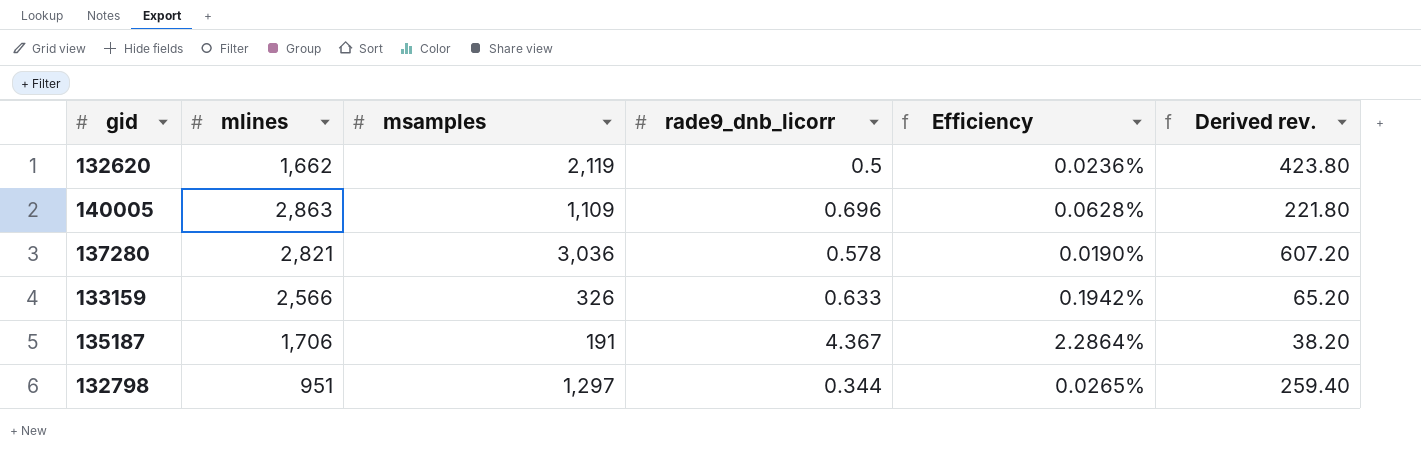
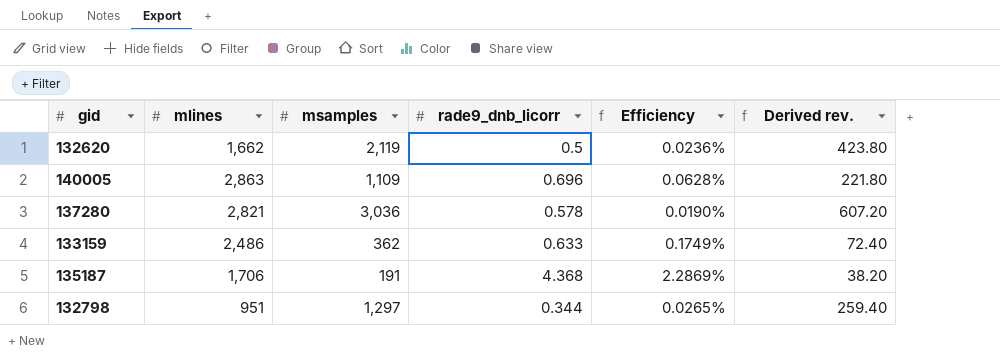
133159 | mlines: 2,566 -> 2,486
133159 | msamples: 326 -> 362
133159 | Efficiency: 0.1942% -> 0.1749%
133159 | Derived rev.: 65.20 -> 72.40
135187 | rade9_dnb_licorr: 4.367 -> 4.368
135187 | Efficiency: 2.2864% -> 2.2869%

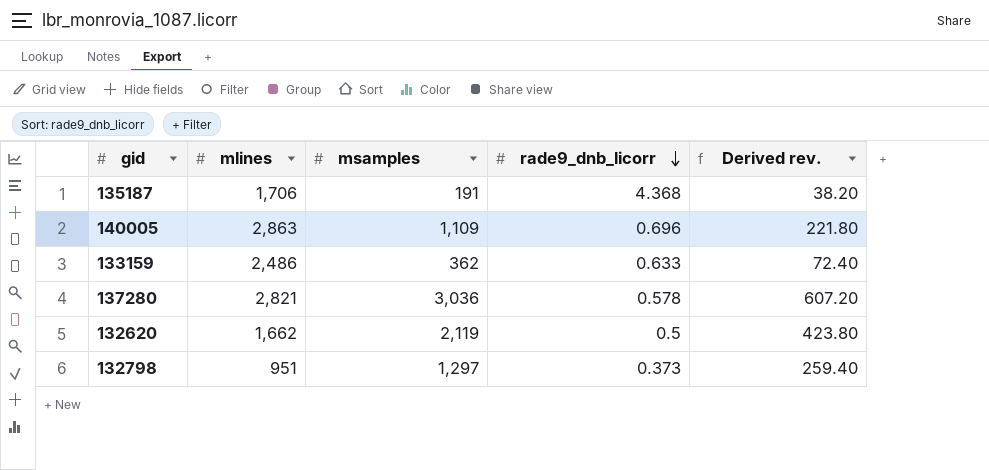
row order: none -> rade9_dnb_licorr descending
column Efficiency | formula: [rade9_dnb_licorr] / [msamples] -> none
132798 | rade9_dnb_licorr: 0.344 -> 0.373

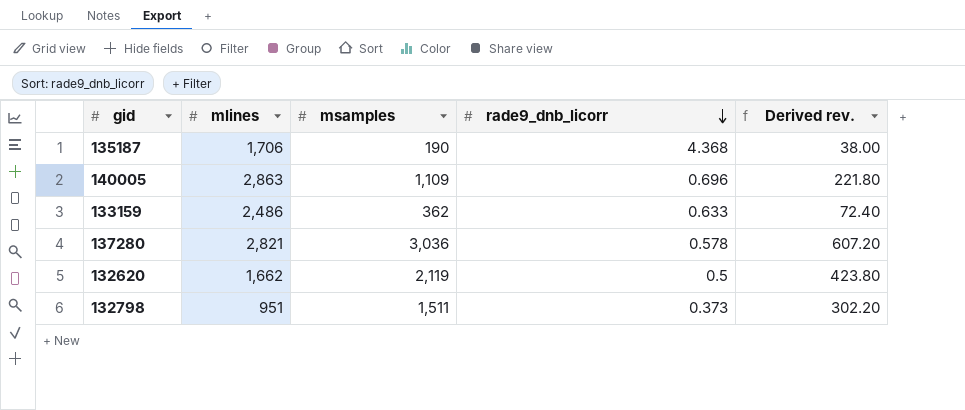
135187 | msamples: 191 -> 190
135187 | Derived rev.: 38.20 -> 38.00
132798 | msamples: 1,297 -> 1,511
132798 | Derived rev.: 259.40 -> 302.20

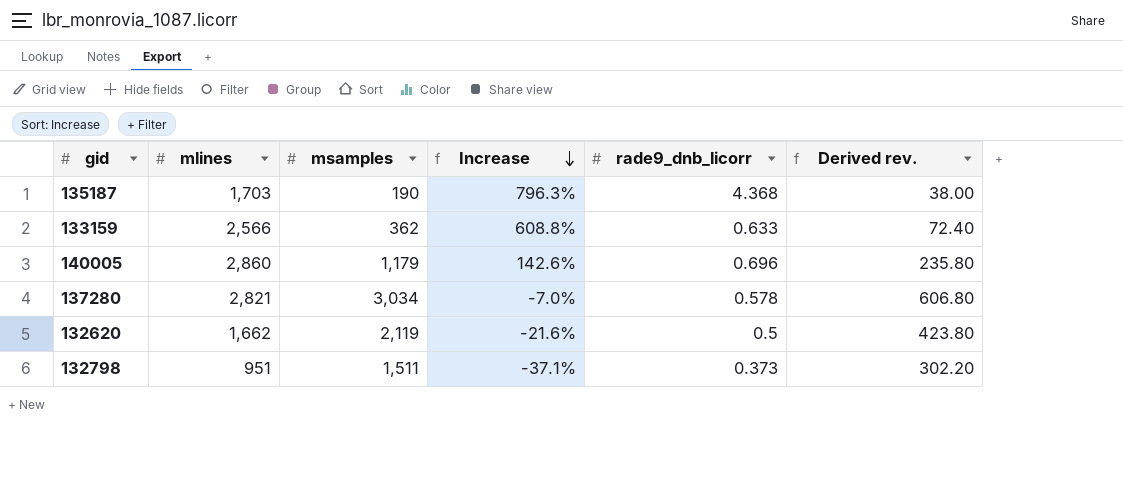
row order: rade9_dnb_licorr descending -> Increase descending
column Increase | formula: none -> ([mlines] - [msamples]) / [msamples]
135187 | mlines: 1,706 -> 1,703
133159 | mlines: 2,486 -> 2,566
140005 | mlines: 2,863 -> 2,860
140005 | msamples: 1,109 -> 1,179
140005 | Derived rev.: 221.80 -> 235.80
137280 | msamples: 3,036 -> 3,034
137280 | Derived rev.: 607.20 -> 606.80

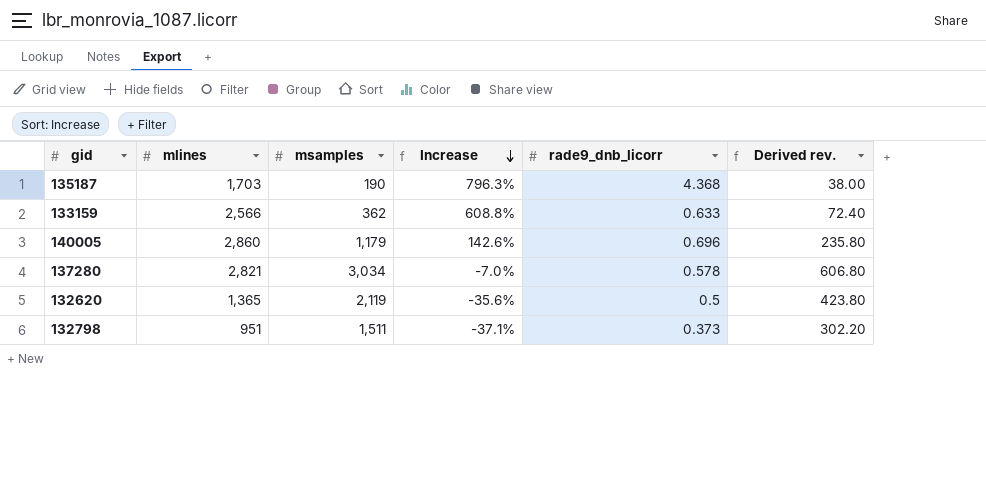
132620 | mlines: 1,662 -> 1,365
132620 | Increase: -21.6% -> -35.6%

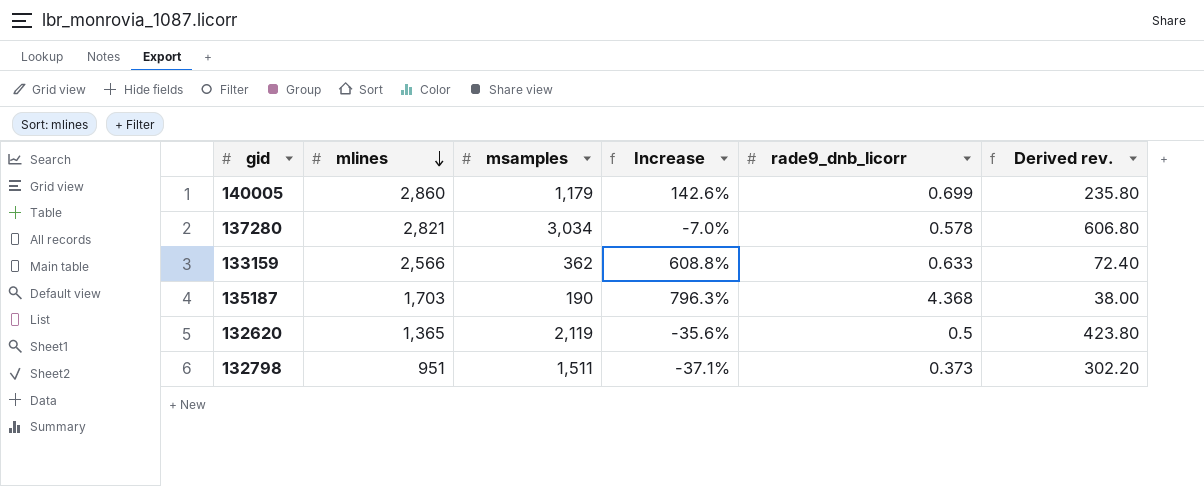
row order: Increase descending -> mlines descending
140005 | rade9_dnb_licorr: 0.696 -> 0.699

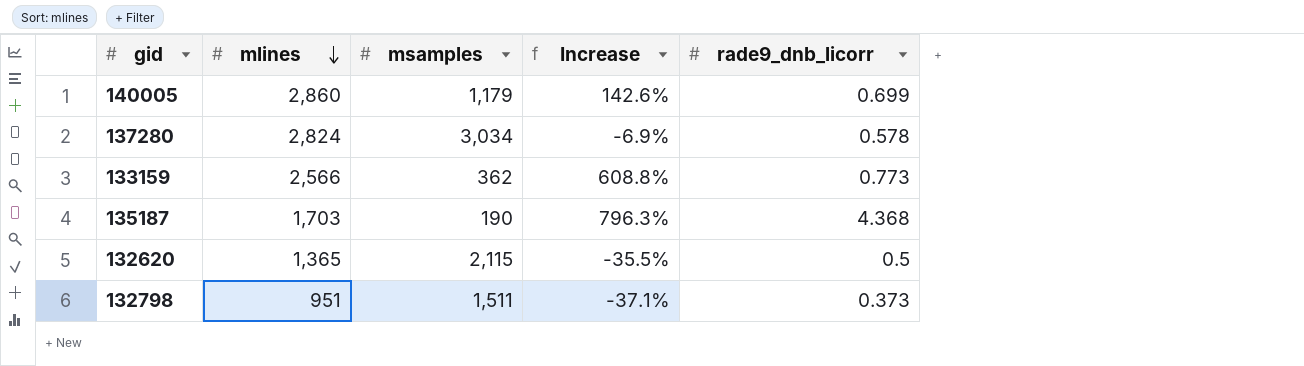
column Derived rev. | formula: [msamples] * 0.2 -> none
137280 | mlines: 2,821 -> 2,824
137280 | Increase: -7.0% -> -6.9%
133159 | rade9_dnb_licorr: 0.633 -> 0.773
132620 | msamples: 2,119 -> 2,115
132620 | Increase: -35.6% -> -35.5%

